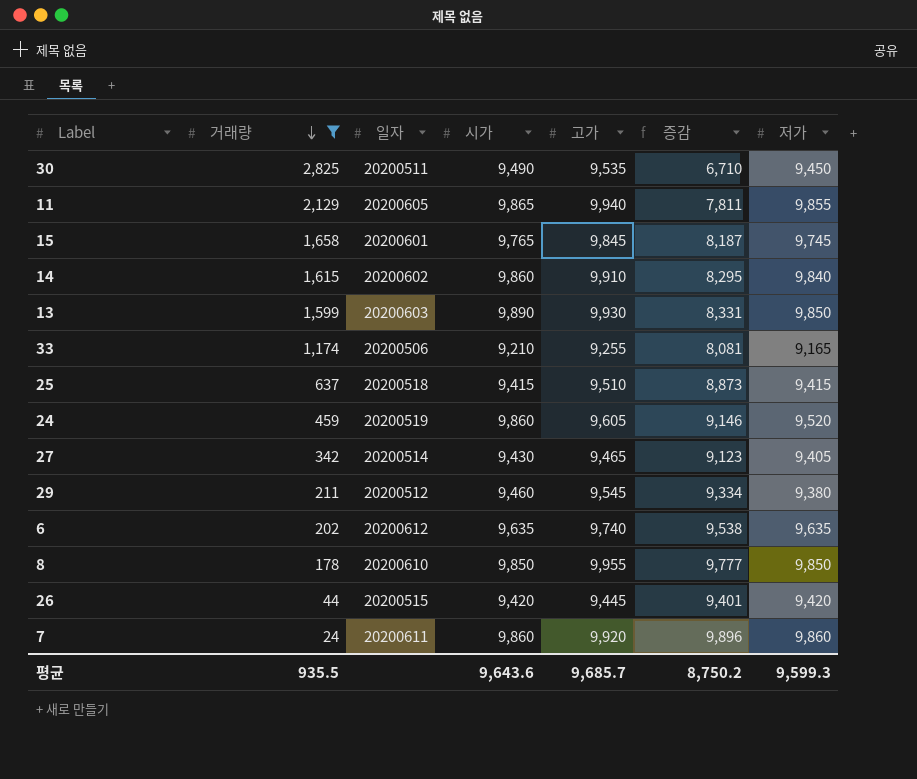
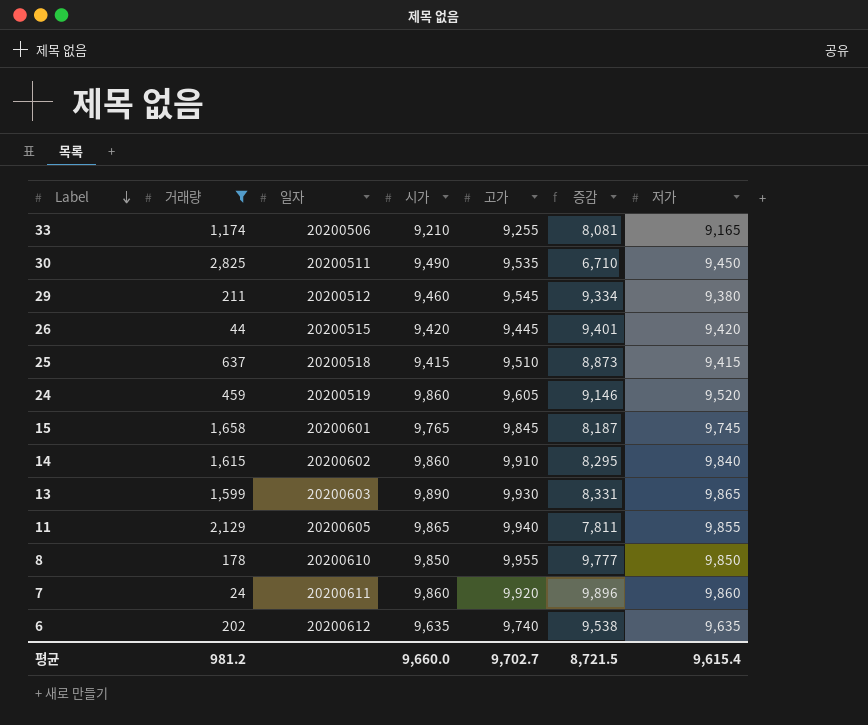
row order: 거래량 descending -> Label descending
row 27: 342 | 20200514 | 9,430 | 9,465 | 9,123 | 9,405 -> none
13 | 저가: 9,850 -> 9,865
평균 | 거래량: 935.5 -> 981.2
평균 | 시가: 9,643.6 -> 9,660.0
평균 | 고가: 9,685.7 -> 9,702.7
평균 | 증감: 8,750.2 -> 8,721.5
평균 | 저가: 9,599.3 -> 9,615.4

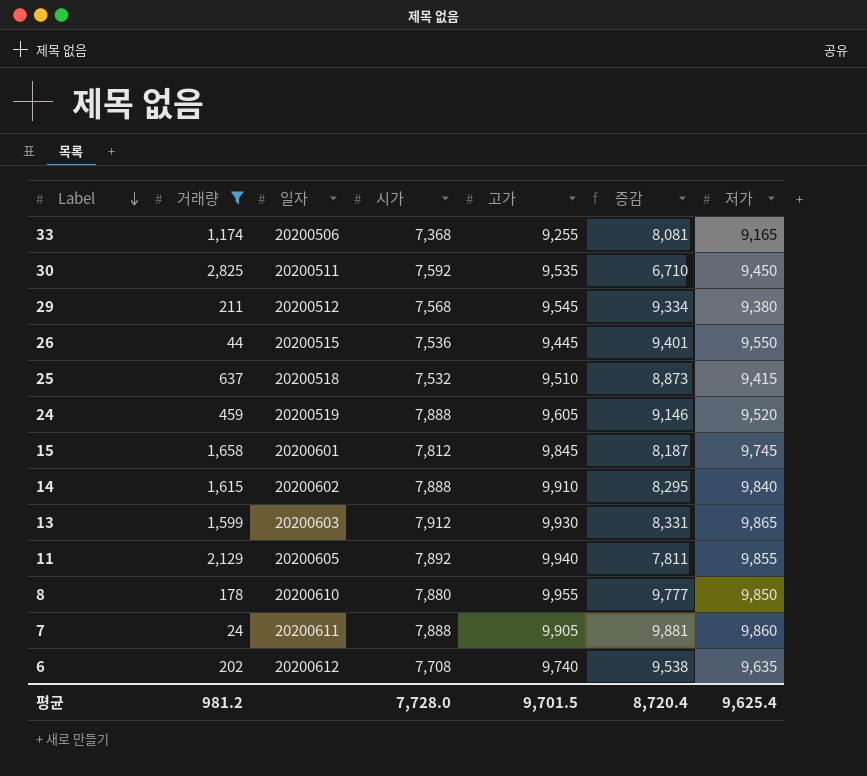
33 | 시가: 9,210 -> 7,368
30 | 시가: 9,490 -> 7,592
29 | 시가: 9,460 -> 7,568
26 | 시가: 9,420 -> 7,536
26 | 저가: 9,420 -> 9,550
25 | 시가: 9,415 -> 7,532
24 | 시가: 9,860 -> 7,888
15 | 시가: 9,765 -> 7,812
14 | 시가: 9,860 -> 7,888
13 | 시가: 9,890 -> 7,912
11 | 시가: 9,865 -> 7,892
8 | 시가: 9,850 -> 7,880
7 | 시가: 9,860 -> 7,888
7 | 고가: 9,920 -> 9,905
7 | 증감: 9,896 -> 9,881
6 | 시가: 9,635 -> 7,708
평균 | 시가: 9,660.0 -> 7,728.0
평균 | 고가: 9,702.7 -> 9,701.5
평균 | 증감: 8,721.5 -> 8,720.4
평균 | 저가: 9,615.4 -> 9,625.4

